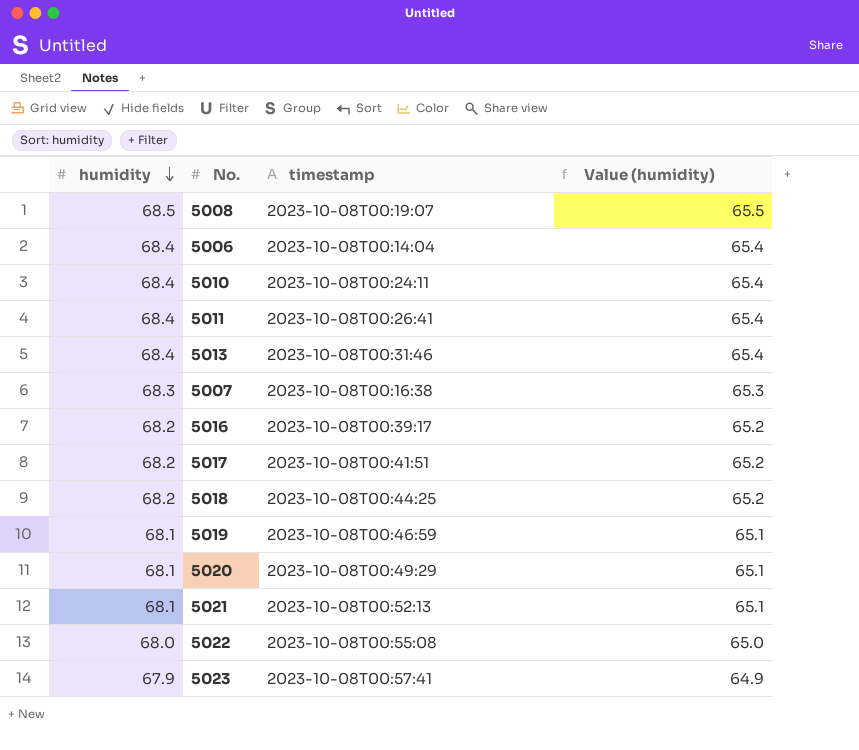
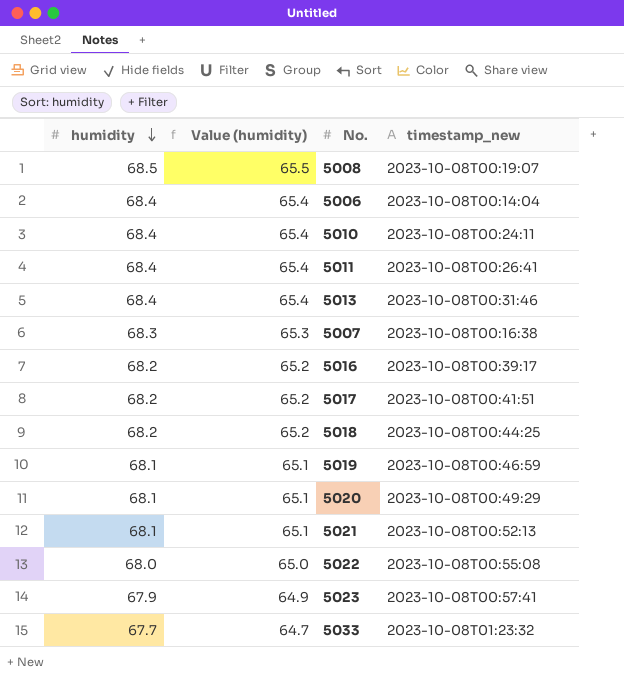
column Value (humidity) | position: 4 -> 2
column name: timestamp -> timestamp_new
row 5033: none -> 67.7 | 64.7 | 2023-10-08T01:23:32

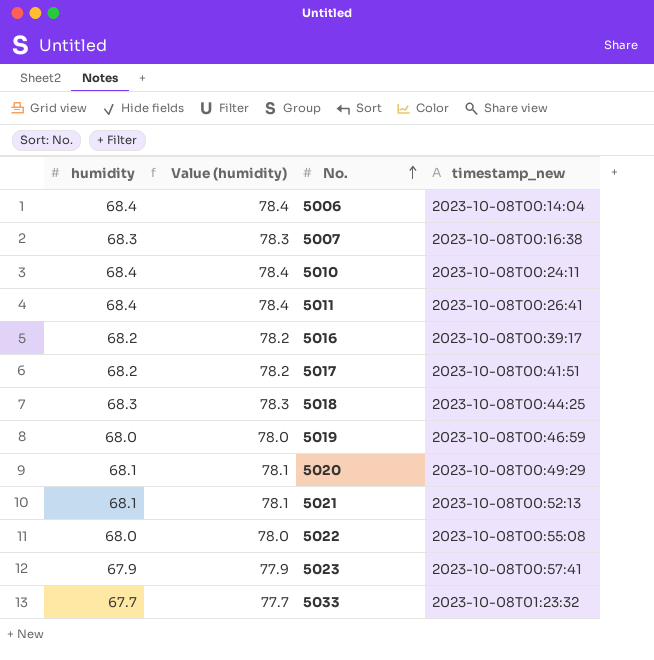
row order: humidity descending -> No. ascending
column Value (humidity) | formula: [humidity] - 3 -> [humidity] + 10
row 5008: 68.5 | 65.5 | 2023-10-08T00:19:07 -> none
row 5013: 68.4 | 65.4 | 2023-10-08T00:31:46 -> none
5018 | humidity: 68.2 -> 68.3
5019 | humidity: 68.1 -> 68.0

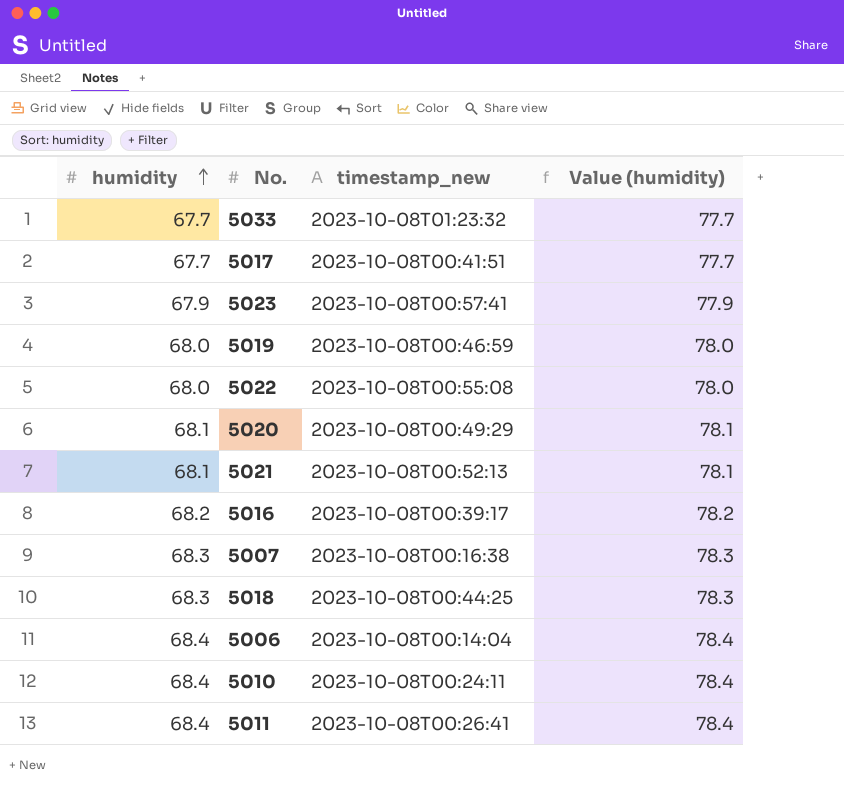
row order: No. ascending -> humidity ascending
column Value (humidity) | position: 2 -> 4
5017 | humidity: 68.2 -> 67.7
5017 | Value (humidity): 78.2 -> 77.7

